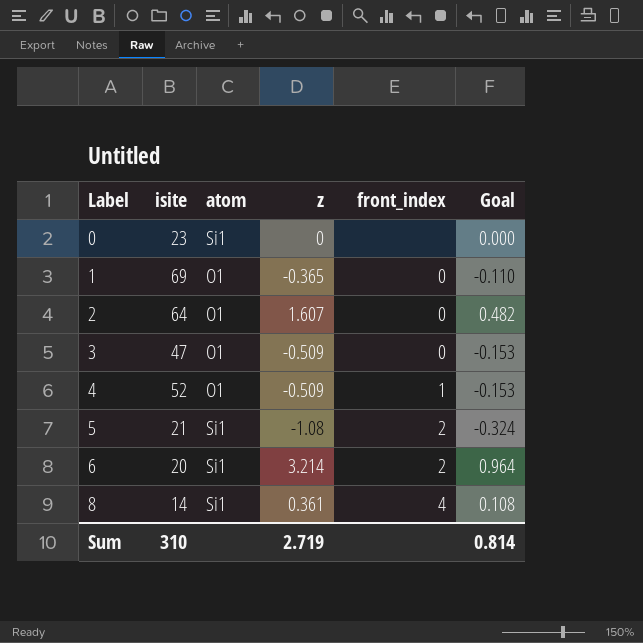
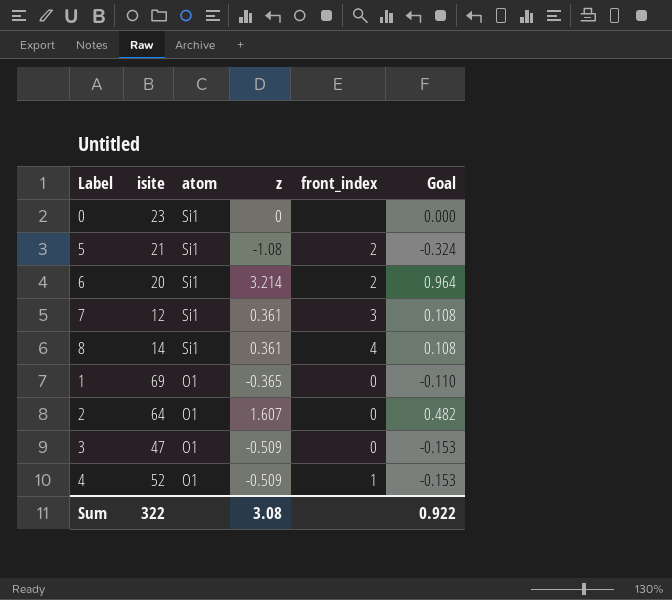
row order: Label ascending -> atom descending
row 7: none -> 12 | Si1 | 0.361 | 3 | 0.108
Sum | isite: 310 -> 322
Sum | z: 2.719 -> 3.08
Sum | Goal: 0.814 -> 0.922

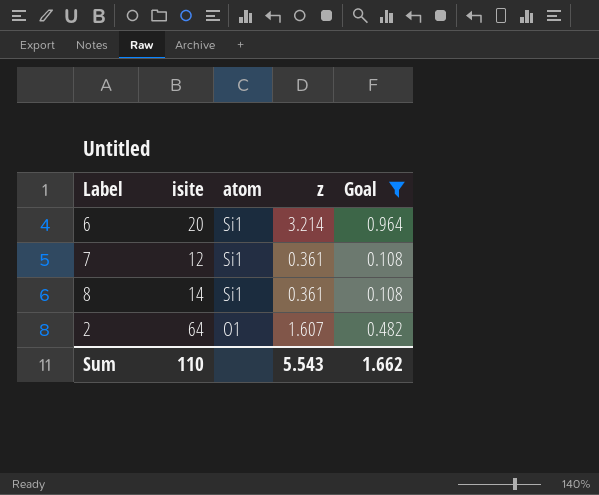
filter: none -> Goal >= 0.108
column front_index | position: 5 -> none
Sum | isite: 322 -> 110
Sum | z: 3.08 -> 5.543
Sum | Goal: 0.922 -> 1.662

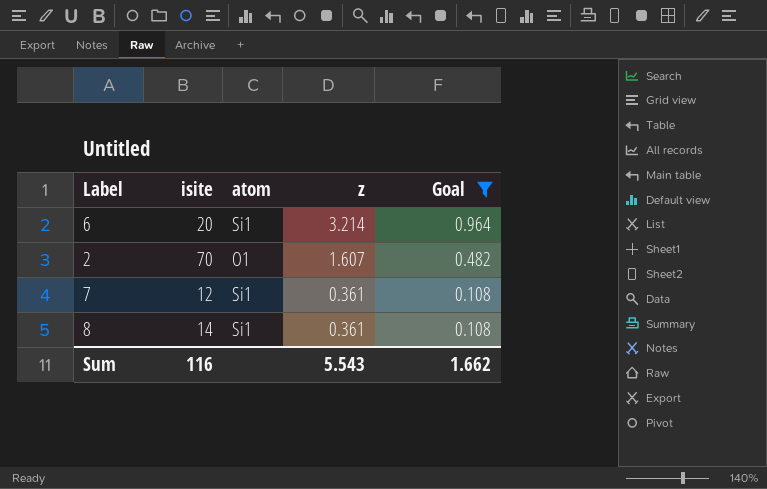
row order: atom descending -> z descending
2 | isite: 64 -> 70
Sum | isite: 110 -> 116

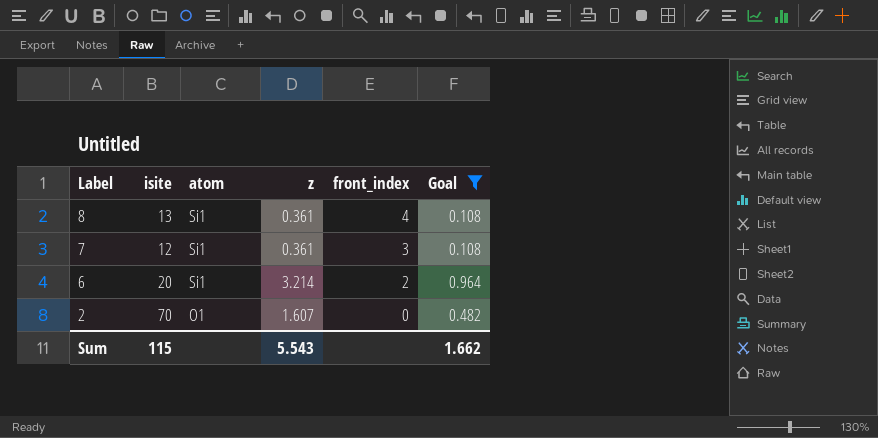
row order: z descending -> Label descending
column front_index | position: none -> 5
8 | isite: 14 -> 13
Sum | isite: 116 -> 115

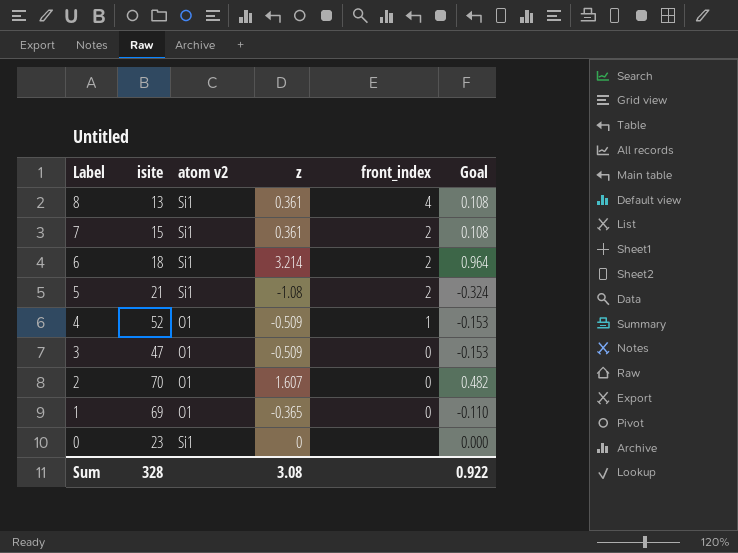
filter: Goal >= 0.108 -> none
column name: atom -> atom v2
7 | isite: 12 -> 15
7 | front_index: 3 -> 2
6 | isite: 20 -> 18
Sum | isite: 115 -> 328
Sum | z: 5.543 -> 3.08
Sum | Goal: 1.662 -> 0.922

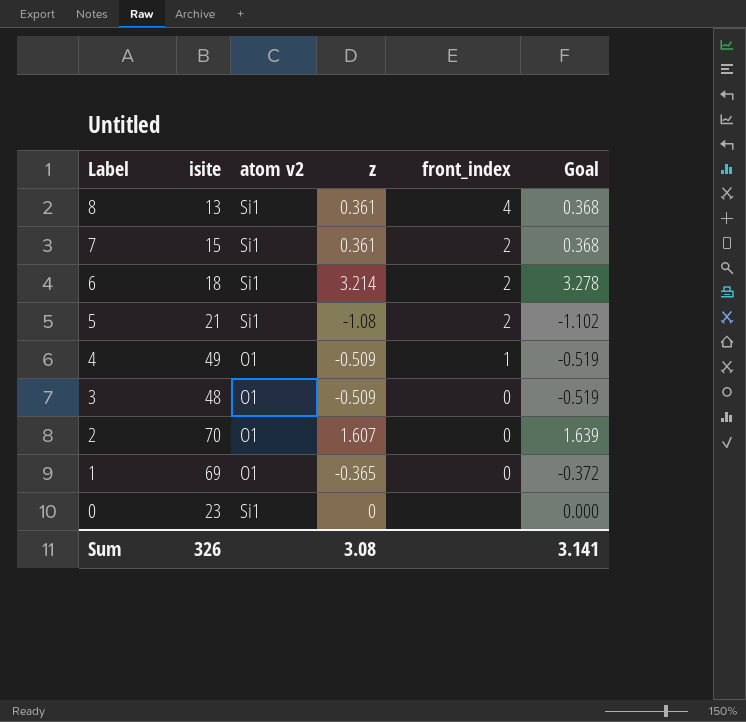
column Goal | formula: [z] * 0.3 -> [z] * 1.02
4 | isite: 52 -> 49
3 | isite: 47 -> 48
Sum | isite: 328 -> 326
Sum | Goal: 0.922 -> 3.141

